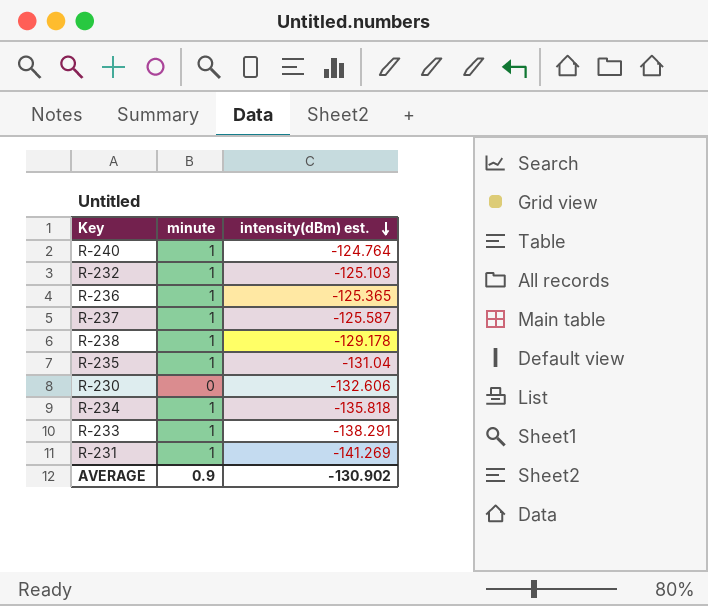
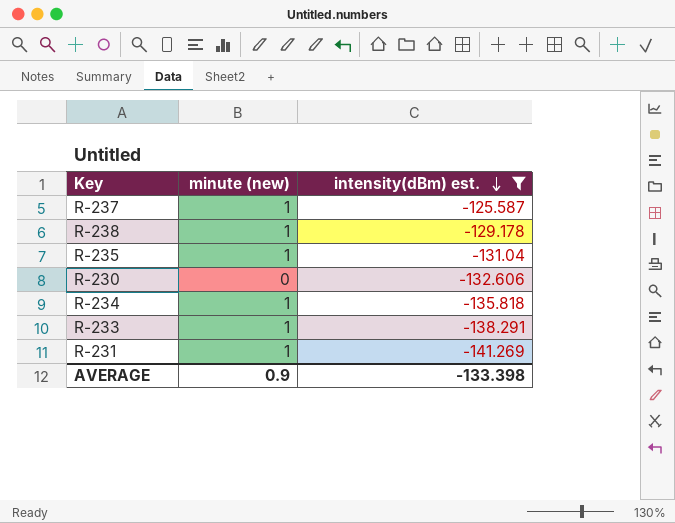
filter: none -> intensity(dBm) est. <= -125.587
column name: minute -> minute (new)
AVERAGE | intensity(dBm) est.: -130.902 -> -133.398

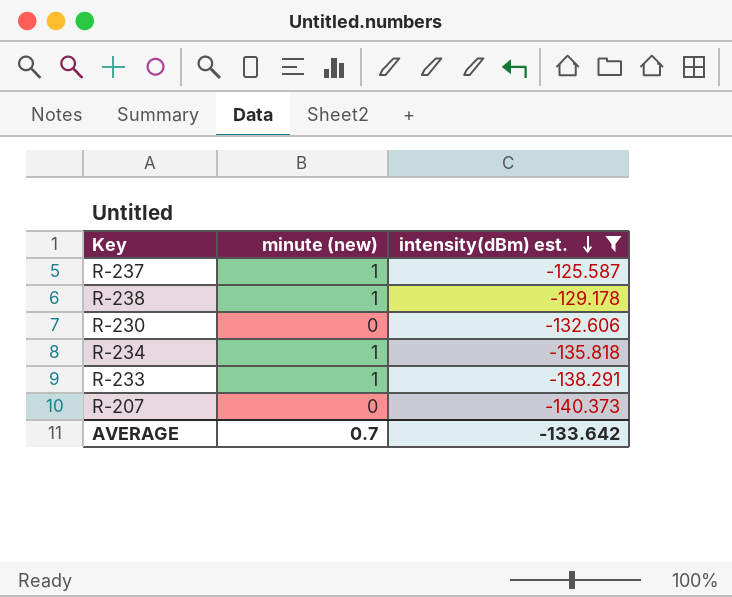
row R-235: 1 | -131.04 -> none
row R-231: 1 | -141.269 -> none
row R-207: none -> 0 | -140.373
AVERAGE | minute (new): 0.9 -> 0.7
AVERAGE | intensity(dBm) est.: -133.398 -> -133.642

